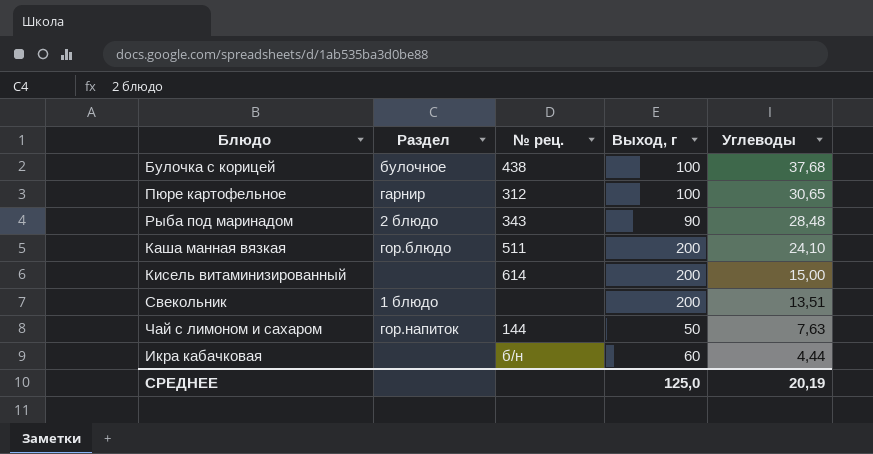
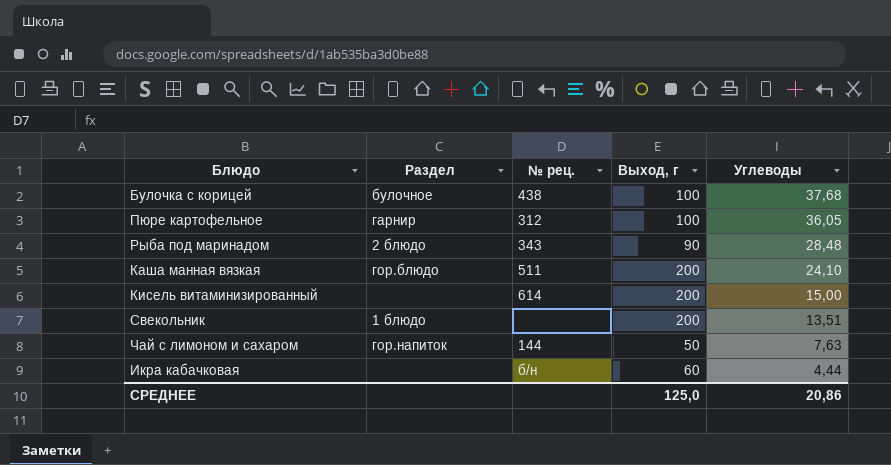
Пюре картофельное | Углеводы: 30,65 -> 36,05
СРЕДНЕЕ | Углеводы: 20,19 -> 20,86

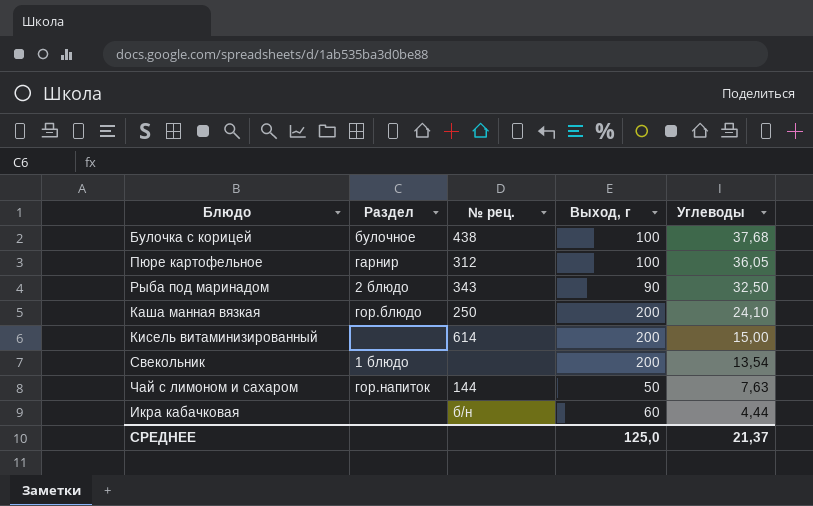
Рыба под маринадом | Углеводы: 28,48 -> 32,50
Каша манная вязкая | № рец.: 511 -> 250
Свекольник | Углеводы: 13,51 -> 13,54
СРЕДНЕЕ | Углеводы: 20,86 -> 21,37

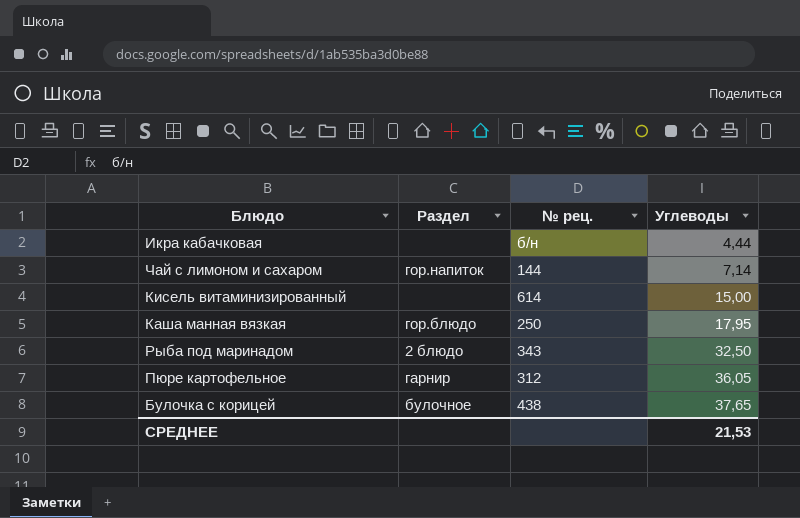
row order: Углеводы descending -> Углеводы ascending
column Выход, г | position: 4 -> none
row Свекольник: 1 блюдо | none | 200 | 13,54 -> none
Чай с лимоном и сахаром | Углеводы: 7,63 -> 7,14
Каша манная вязкая | Углеводы: 24,10 -> 17,95
Булочка с корицей | Углеводы: 37,68 -> 37,65
СРЕДНЕЕ | Углеводы: 21,37 -> 21,53

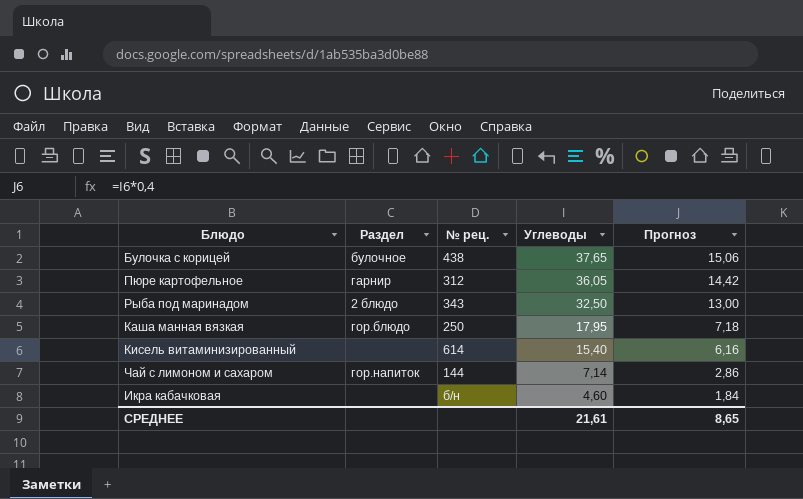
row order: Углеводы ascending -> Углеводы descending
column Прогноз | formula: none -> [Углеводы] * 0,4
Кисель витаминизированный | Углеводы: 15,00 -> 15,40
Икра кабачковая | Углеводы: 4,44 -> 4,60
СРЕДНЕЕ | Углеводы: 21,53 -> 21,61

